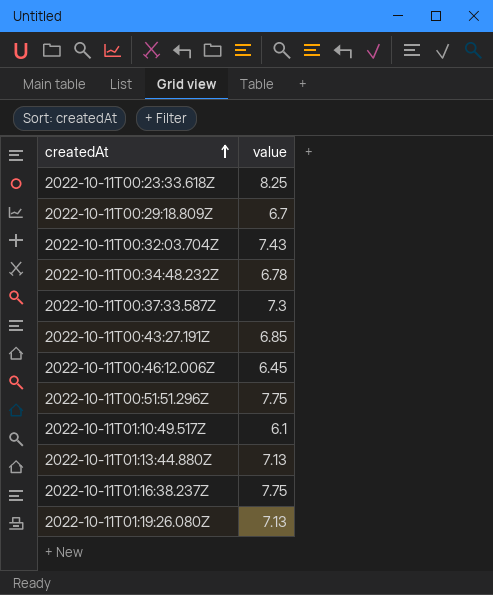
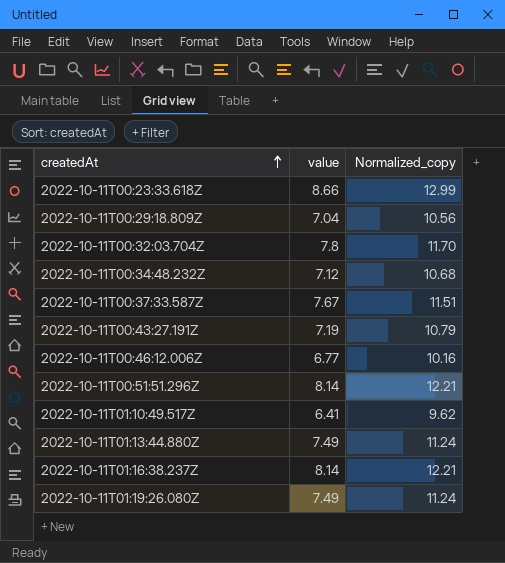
column Normalized_copy | formula: none -> [value] * 1.5
2022-10-11T00:23:33.618Z | value: 8.25 -> 8.66
2022-10-11T00:29:18.809Z | value: 6.7 -> 7.04
2022-10-11T00:32:03.704Z | value: 7.43 -> 7.8
2022-10-11T00:34:48.232Z | value: 6.78 -> 7.12
2022-10-11T00:37:33.587Z | value: 7.3 -> 7.67
2022-10-11T00:43:27.191Z | value: 6.85 -> 7.19
2022-10-11T00:46:12.006Z | value: 6.45 -> 6.77
2022-10-11T00:51:51.296Z | value: 7.75 -> 8.14
2022-10-11T01:10:49.517Z | value: 6.1 -> 6.41
2022-10-11T01:13:44.880Z | value: 7.13 -> 7.49
2022-10-11T01:16:38.237Z | value: 7.75 -> 8.14
2022-10-11T01:19:26.080Z | value: 7.13 -> 7.49

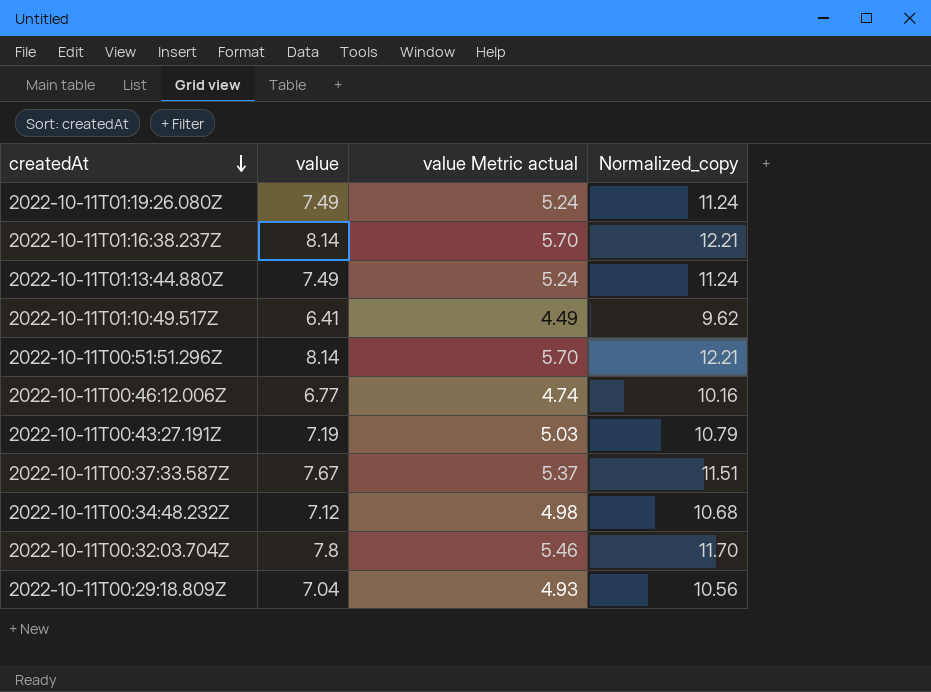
row order: createdAt ascending -> createdAt descending
column value Metric actual | formula: none -> [value] * 0.7
row 2022-10-11T00:23:33.618Z: 8.66 | 12.99 -> none

